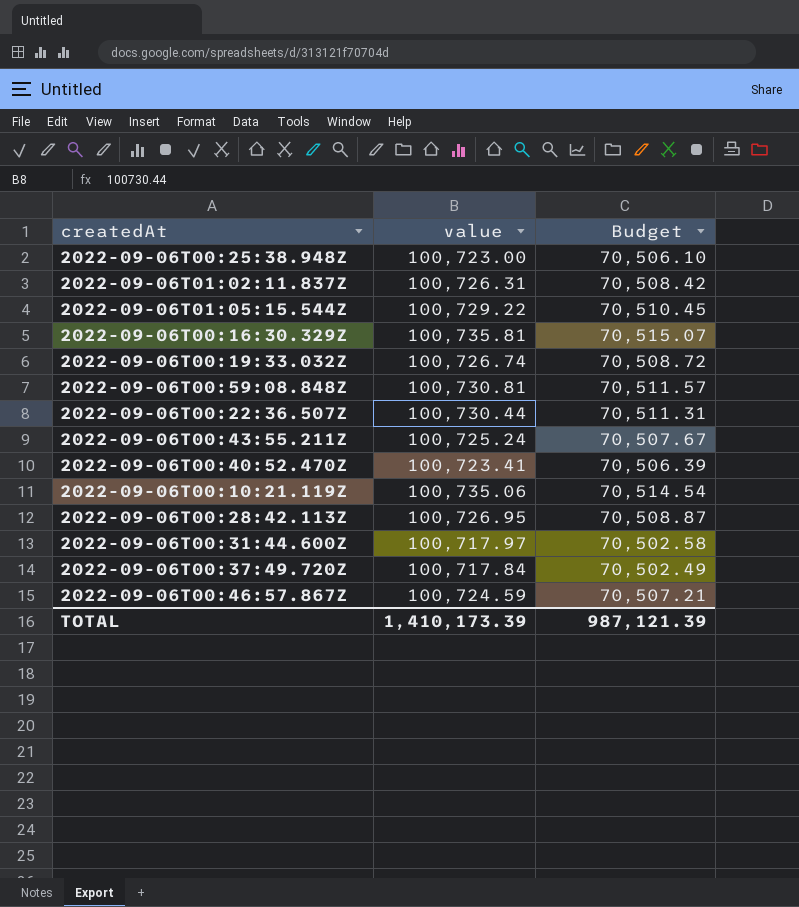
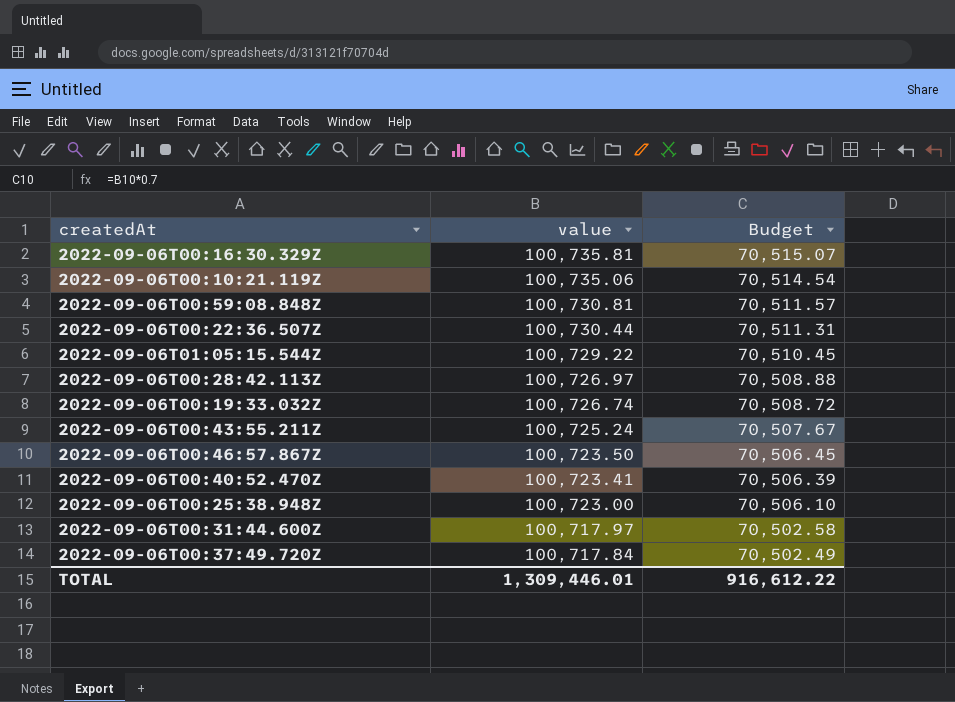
row order: none -> value descending
row 2022-09-06T01:02:11.837Z: 100,726.31 | 70,508.42 -> none
2022-09-06T00:28:42.113Z | value: 100,726.95 -> 100,726.97
2022-09-06T00:28:42.113Z | Budget: 70,508.87 -> 70,508.88
2022-09-06T00:46:57.867Z | value: 100,724.59 -> 100,723.50
2022-09-06T00:46:57.867Z | Budget: 70,507.21 -> 70,506.45
TOTAL | value: 1,410,173.39 -> 1,309,446.01
TOTAL | Budget: 987,121.39 -> 916,612.22

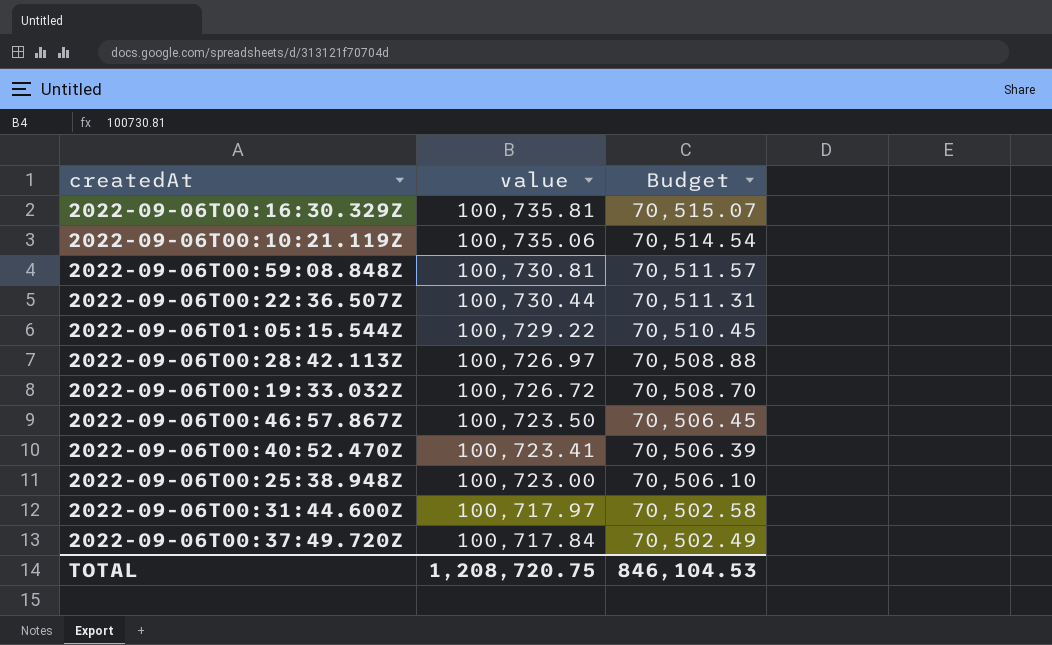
row 2022-09-06T00:43:55.211Z: 100,725.24 | 70,507.67 -> none
2022-09-06T00:19:33.032Z | value: 100,726.74 -> 100,726.72
2022-09-06T00:19:33.032Z | Budget: 70,508.72 -> 70,508.70
TOTAL | value: 1,309,446.01 -> 1,208,720.75
TOTAL | Budget: 916,612.22 -> 846,104.53

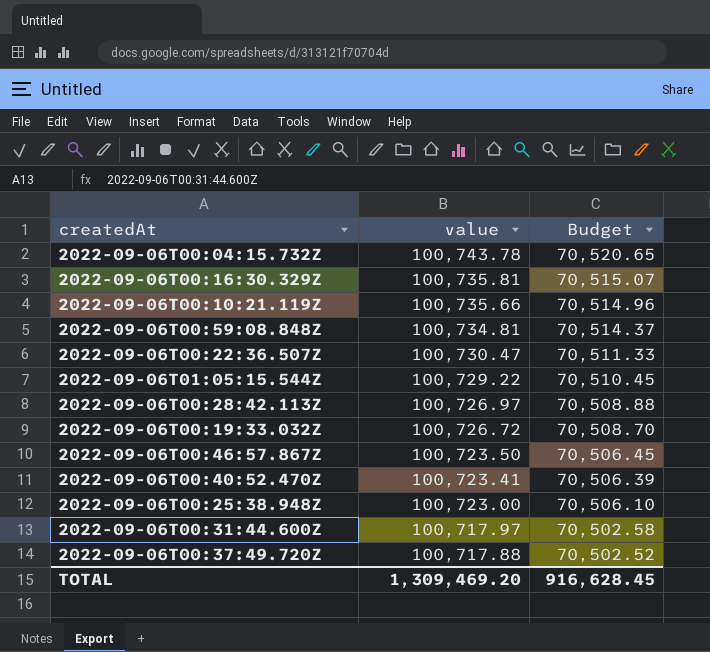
row 2022-09-06T00:04:15.732Z: none -> 100,743.78 | 70,520.65
2022-09-06T00:10:21.119Z | value: 100,735.06 -> 100,735.66
2022-09-06T00:10:21.119Z | Budget: 70,514.54 -> 70,514.96
2022-09-06T00:59:08.848Z | value: 100,730.81 -> 100,734.81
2022-09-06T00:59:08.848Z | Budget: 70,511.57 -> 70,514.37
2022-09-06T00:22:36.507Z | value: 100,730.44 -> 100,730.47
2022-09-06T00:22:36.507Z | Budget: 70,511.31 -> 70,511.33
2022-09-06T00:37:49.720Z | value: 100,717.84 -> 100,717.88
2022-09-06T00:37:49.720Z | Budget: 70,502.49 -> 70,502.52
TOTAL | value: 1,208,720.75 -> 1,309,469.20
TOTAL | Budget: 846,104.53 -> 916,628.45

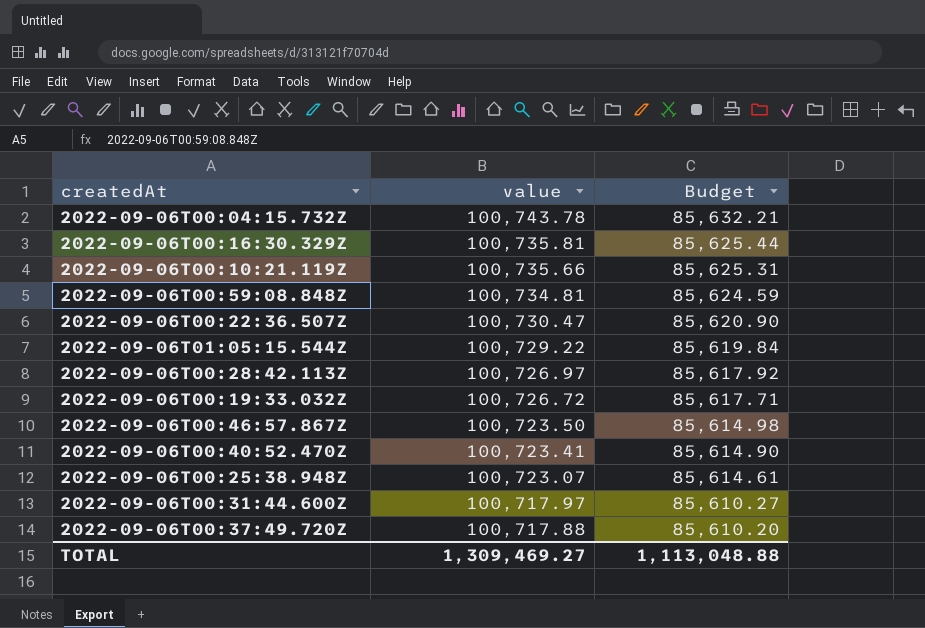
column Budget | formula: [value] * 0.7 -> [value] * 0.85
2022-09-06T00:25:38.948Z | value: 100,723.00 -> 100,723.07
TOTAL | value: 1,309,469.20 -> 1,309,469.27
TOTAL | Budget: 916,628.45 -> 1,113,048.88

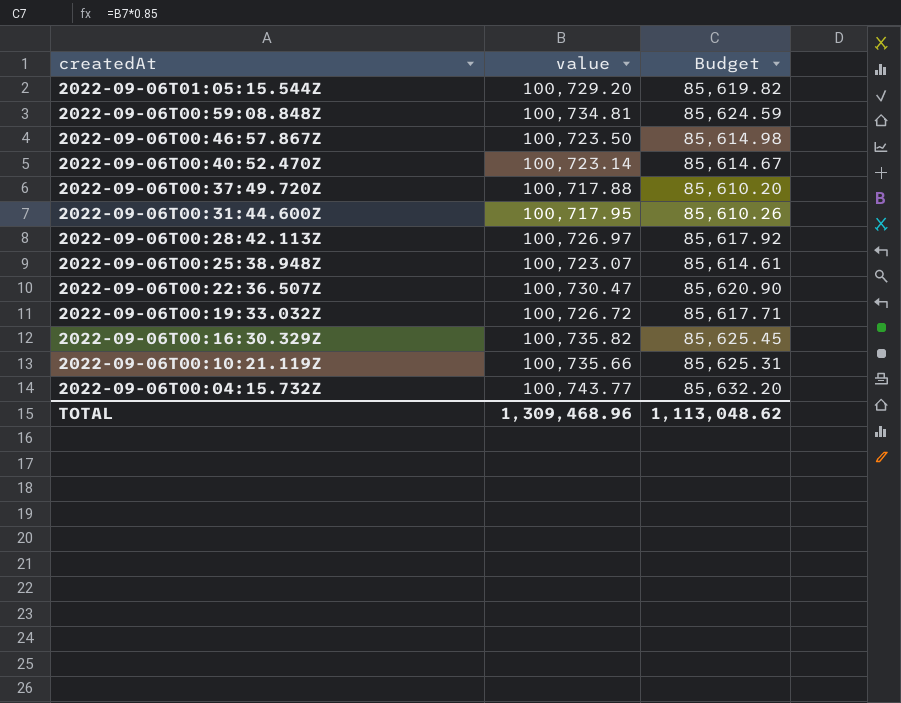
row order: value descending -> createdAt descending
2022-09-06T01:05:15.544Z | value: 100,729.22 -> 100,729.20
2022-09-06T01:05:15.544Z | Budget: 85,619.84 -> 85,619.82
2022-09-06T00:40:52.470Z | value: 100,723.41 -> 100,723.14
2022-09-06T00:40:52.470Z | Budget: 85,614.90 -> 85,614.67
2022-09-06T00:31:44.600Z | value: 100,717.97 -> 100,717.95
2022-09-06T00:31:44.600Z | Budget: 85,610.27 -> 85,610.26
2022-09-06T00:16:30.329Z | value: 100,735.81 -> 100,735.82
2022-09-06T00:16:30.329Z | Budget: 85,625.44 -> 85,625.45
2022-09-06T00:04:15.732Z | value: 100,743.78 -> 100,743.77
2022-09-06T00:04:15.732Z | Budget: 85,632.21 -> 85,632.20
TOTAL | value: 1,309,469.27 -> 1,309,468.96
TOTAL | Budget: 1,113,048.88 -> 1,113,048.62

